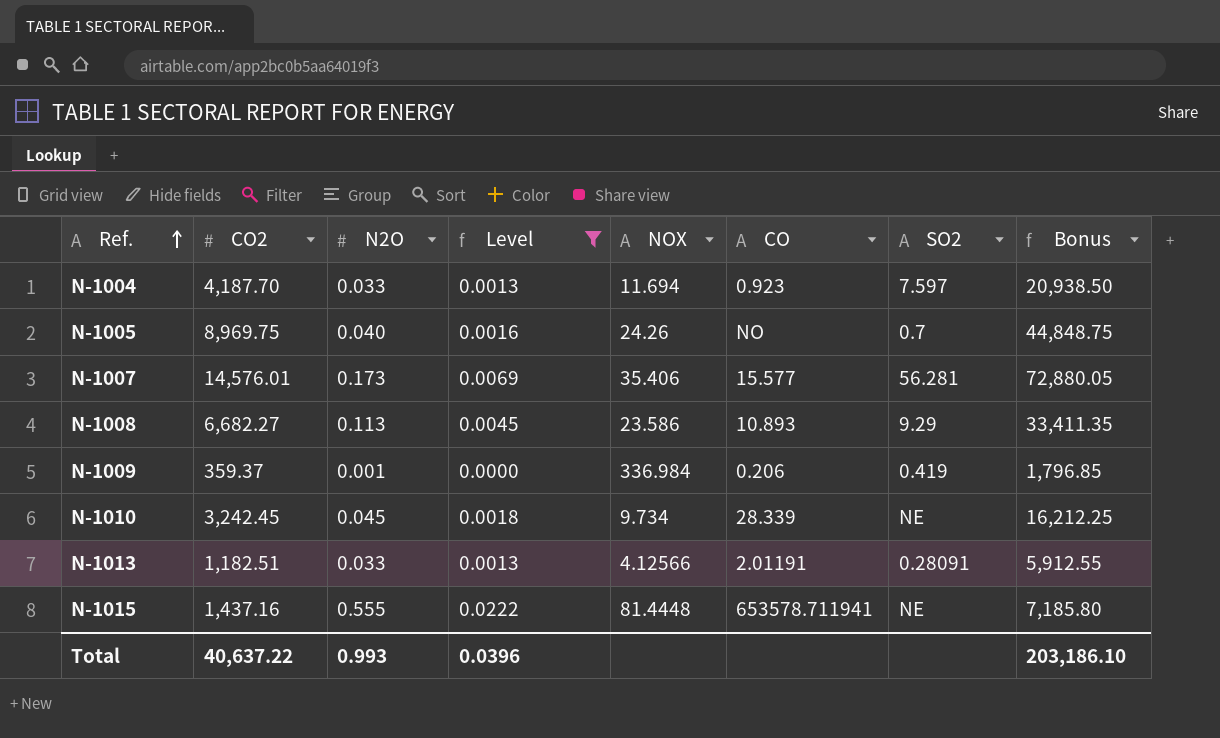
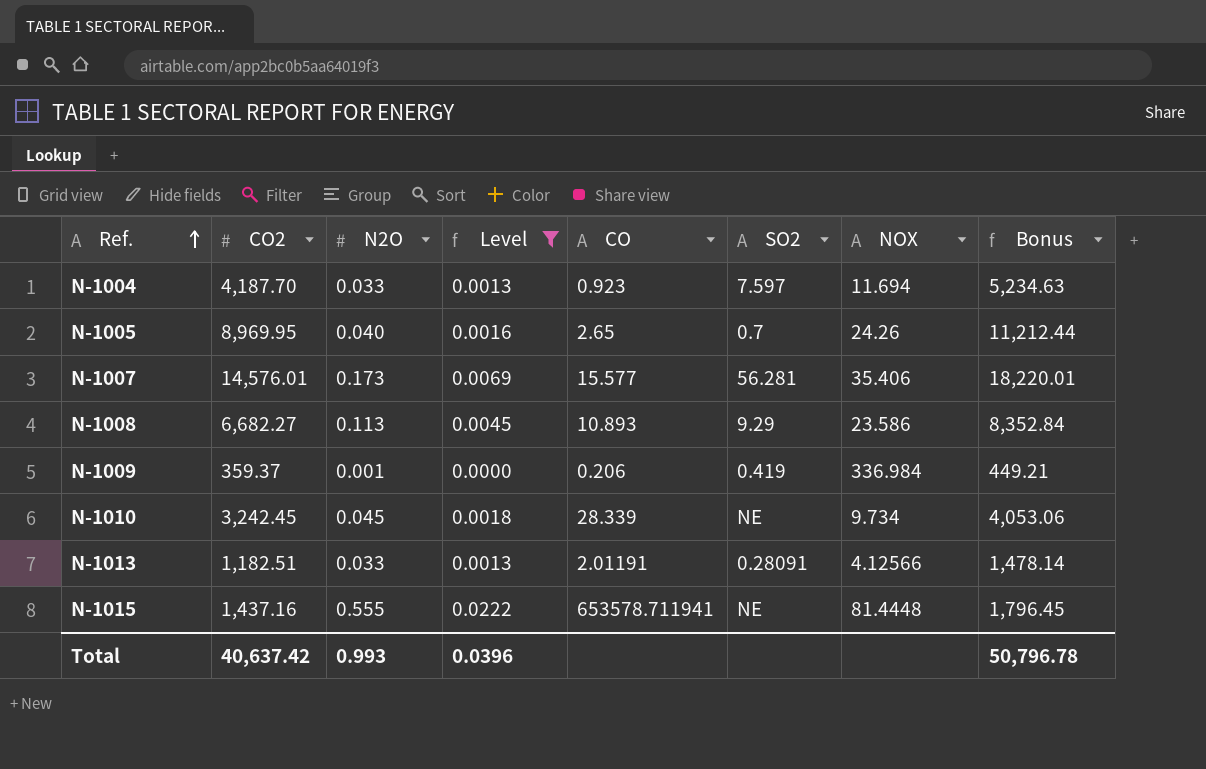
column NOX | position: 5 -> 7
column Bonus | formula: [CO2] * 5 -> [CO2] * 1.25
N-1005 | CO2: 8,969.75 -> 8,969.95
N-1005 | CO: NO -> 2.65
Total | CO2: 40,637.22 -> 40,637.42
Total | Bonus: 203,186.10 -> 50,796.78

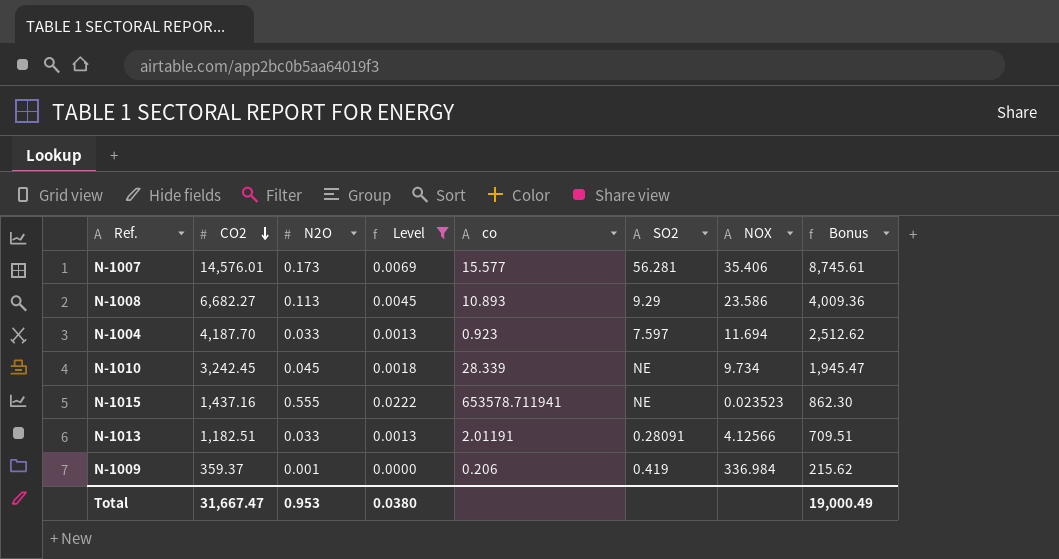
row order: Ref. ascending -> CO2 descending
column name: CO -> co
column Bonus | formula: [CO2] * 1.25 -> [CO2] * 0.6
row N-1005: 8,969.95 | 0.040 | 0.0016 | 2.65 | 0.7 | 24.26 | 11,212.44 -> none
N-1015 | NOX: 81.4448 -> 0.023523
Total | CO2: 40,637.42 -> 31,667.47
Total | N2O: 0.993 -> 0.953
Total | Level: 0.0396 -> 0.0380
Total | Bonus: 50,796.78 -> 19,000.49

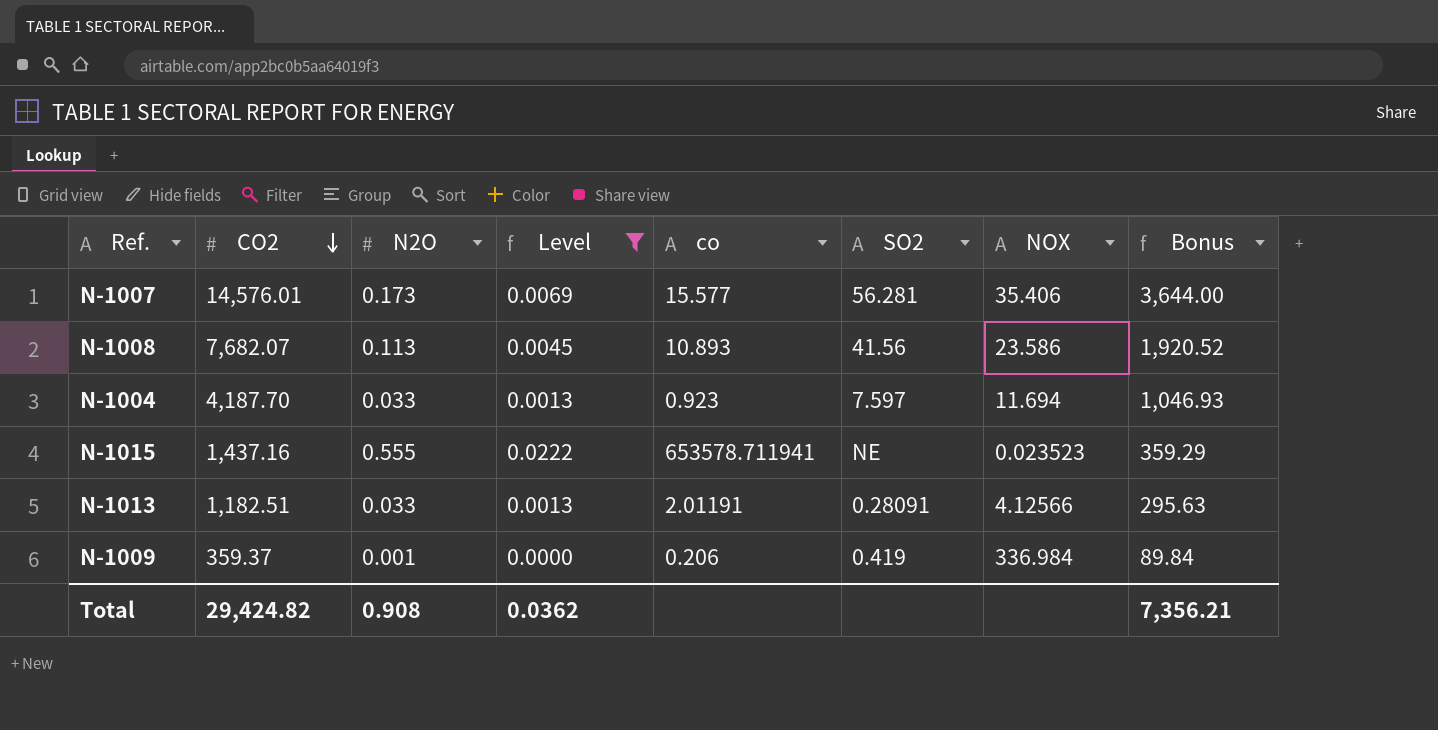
column Bonus | formula: [CO2] * 0.6 -> [CO2] * 0.25
row N-1010: 3,242.45 | 0.045 | 0.0018 | 28.339 | NE | 9.734 | 1,945.47 -> none
N-1008 | CO2: 6,682.27 -> 7,682.07
N-1008 | SO2: 9.29 -> 41.56
Total | CO2: 31,667.47 -> 29,424.82
Total | N2O: 0.953 -> 0.908
Total | Level: 0.0380 -> 0.0362
Total | Bonus: 19,000.49 -> 7,356.21

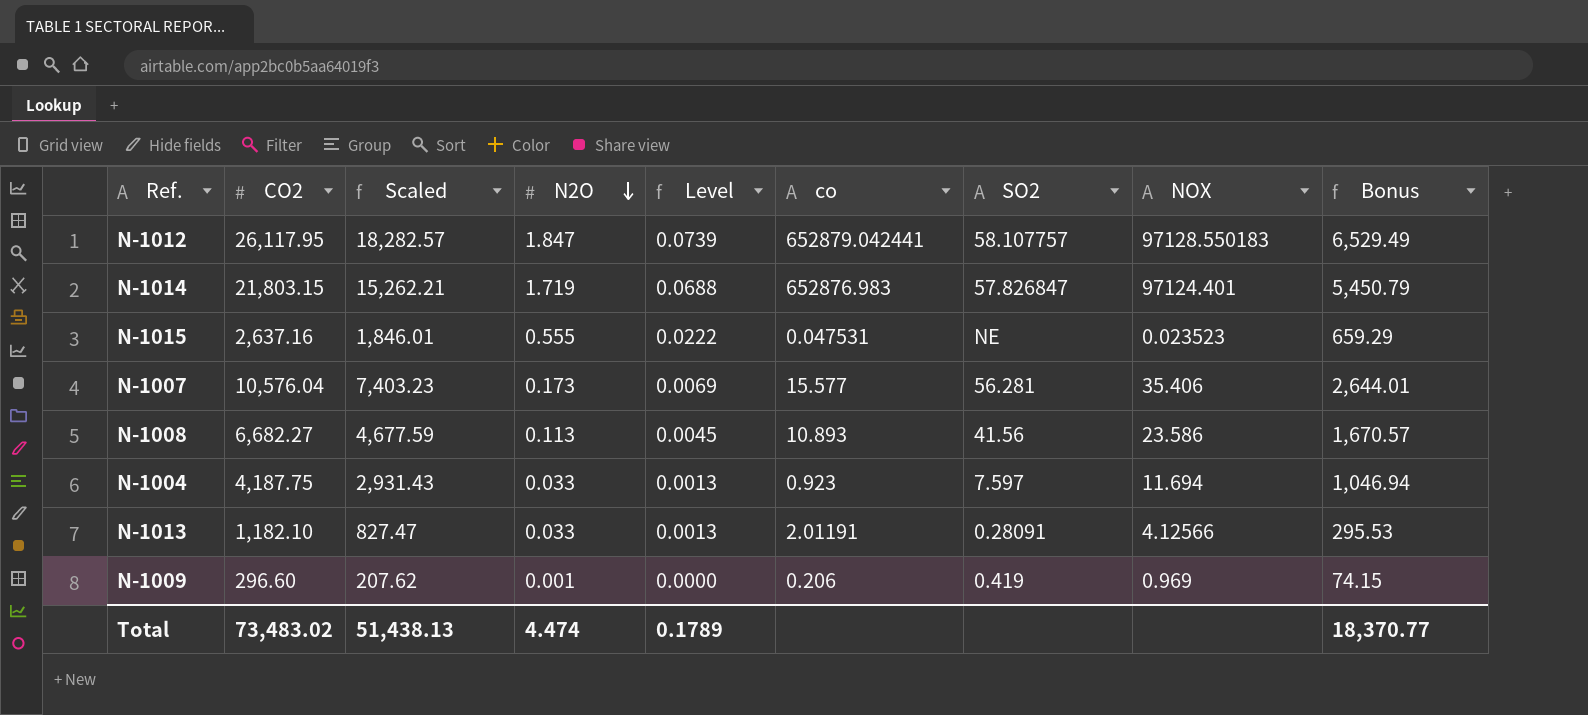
filter: Level <= 0.0222 -> none
row order: CO2 descending -> N2O descending
column Scaled | formula: none -> [CO2] * 0.7
N-1015 | CO2: 1,437.16 -> 2,637.16
N-1015 | co: 653578.711941 -> 0.047531
N-1015 | Bonus: 359.29 -> 659.29
N-1007 | CO2: 14,576.01 -> 10,576.04
N-1007 | Bonus: 3,644.00 -> 2,644.01
N-1008 | CO2: 7,682.07 -> 6,682.27
N-1008 | Bonus: 1,920.52 -> 1,670.57
N-1004 | CO2: 4,187.70 -> 4,187.75
N-1004 | Bonus: 1,046.93 -> 1,046.94
N-1013 | CO2: 1,182.51 -> 1,182.10
N-1013 | Bonus: 295.63 -> 295.53
N-1009 | CO2: 359.37 -> 296.60
N-1009 | NOX: 336.984 -> 0.969
N-1009 | Bonus: 89.84 -> 74.15
Total | CO2: 29,424.82 -> 73,483.02
Total | N2O: 0.908 -> 4.474
Total | Level: 0.0362 -> 0.1789
Total | Bonus: 7,356.21 -> 18,370.77

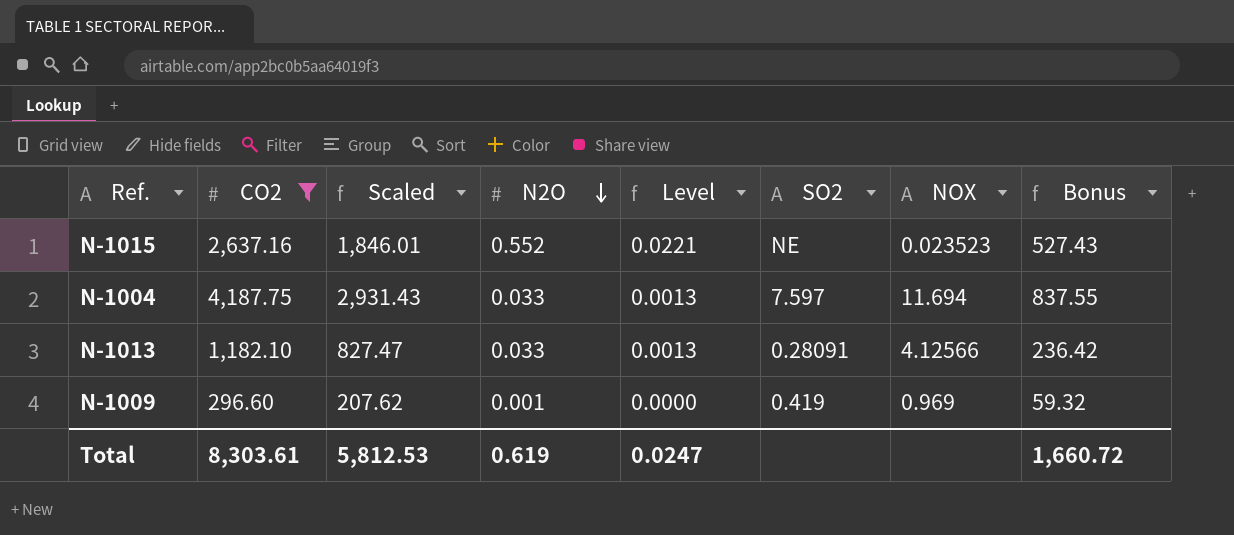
filter: none -> CO2 <= 4,187.75
column co | position: 6 -> none
column Bonus | formula: [CO2] * 0.25 -> [CO2] * 0.2
N-1015 | N2O: 0.555 -> 0.552
N-1015 | Level: 0.0222 -> 0.0221
Total | CO2: 73,483.02 -> 8,303.61
Total | Scaled: 51,438.13 -> 5,812.53
Total | N2O: 4.474 -> 0.619
Total | Level: 0.1789 -> 0.0247
Total | Bonus: 18,370.77 -> 1,660.72

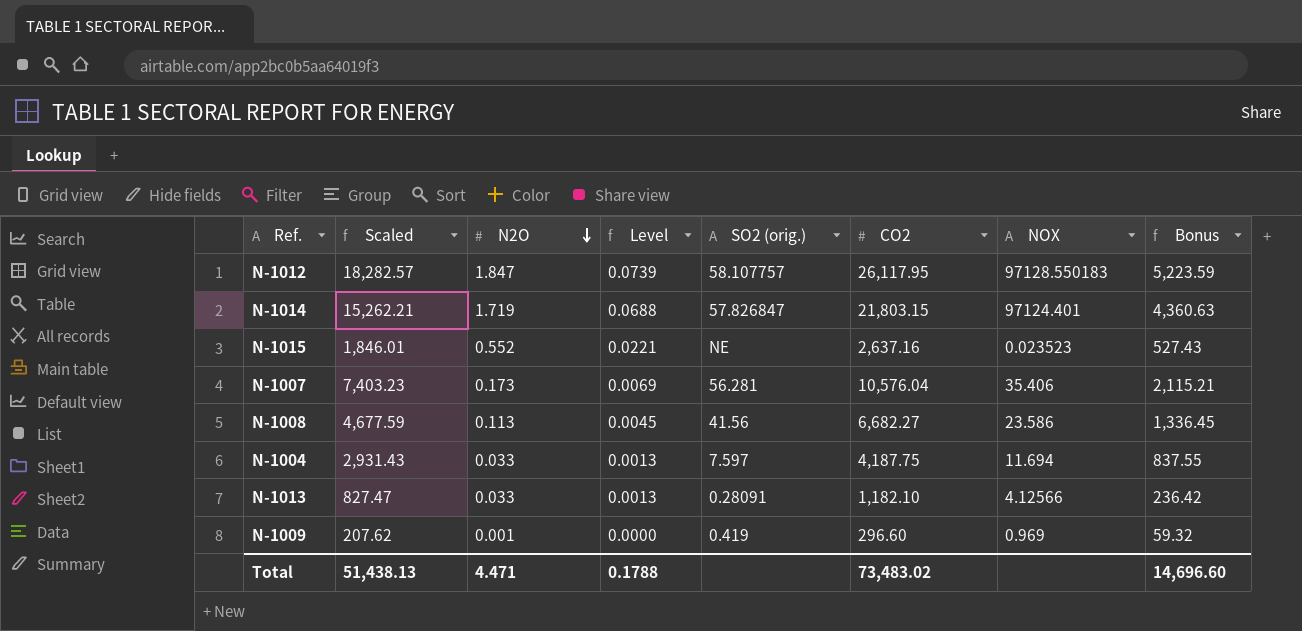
filter: CO2 <= 4,187.75 -> none
column name: SO2 -> SO2 (orig.)
column CO2 | position: 2 -> 6
Total | Scaled: 5,812.53 -> 51,438.13
Total | N2O: 0.619 -> 4.471
Total | Level: 0.0247 -> 0.1788
Total | CO2: 8,303.61 -> 73,483.02
Total | Bonus: 1,660.72 -> 14,696.60

